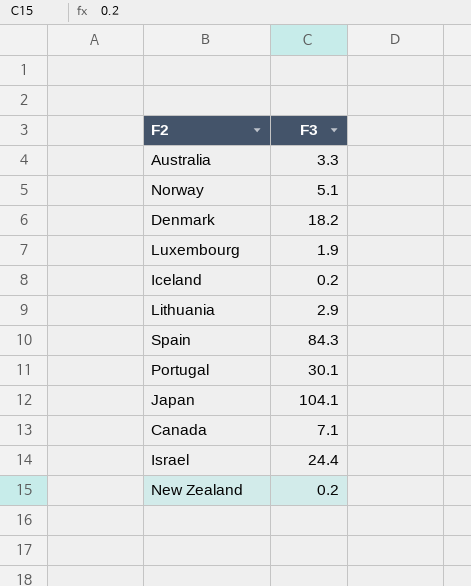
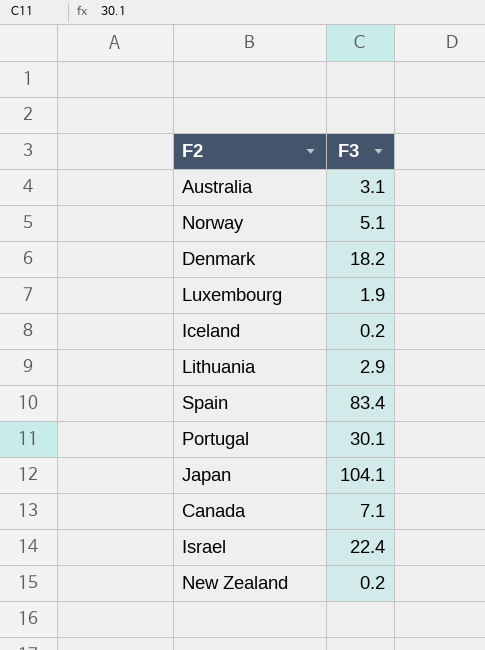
Australia | F3: 3.3 -> 3.1
Spain | F3: 84.3 -> 83.4
Israel | F3: 24.4 -> 22.4

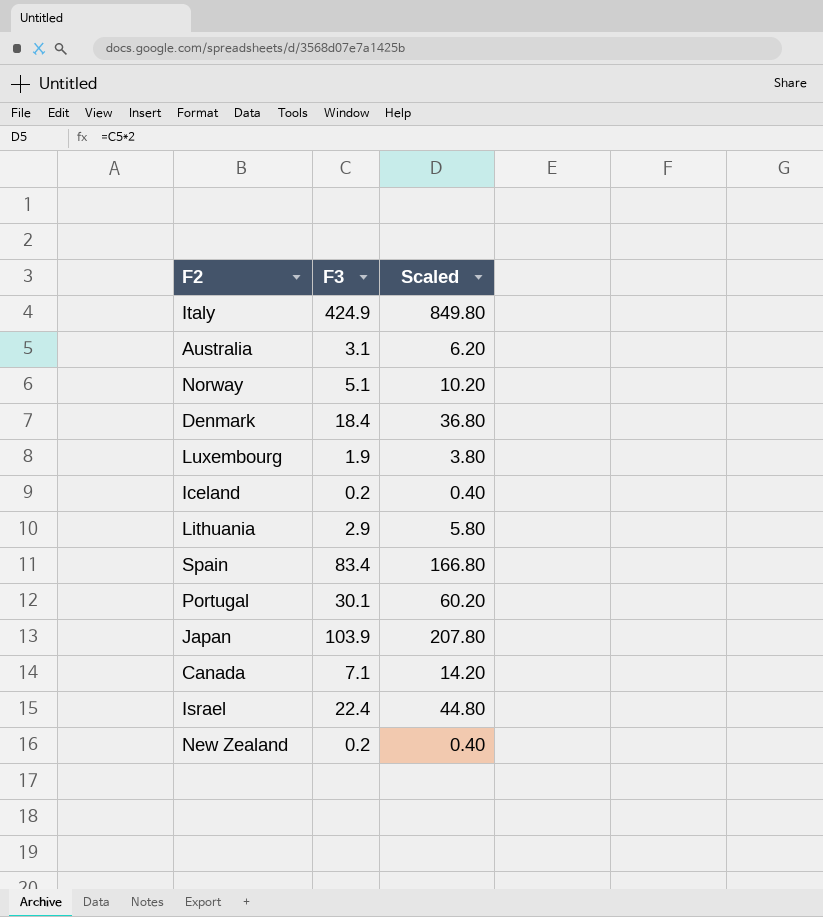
column Scaled | formula: none -> [F3] * 2
row Italy: none -> 424.9 | 849.80
Denmark | F3: 18.2 -> 18.4
Japan | F3: 104.1 -> 103.9

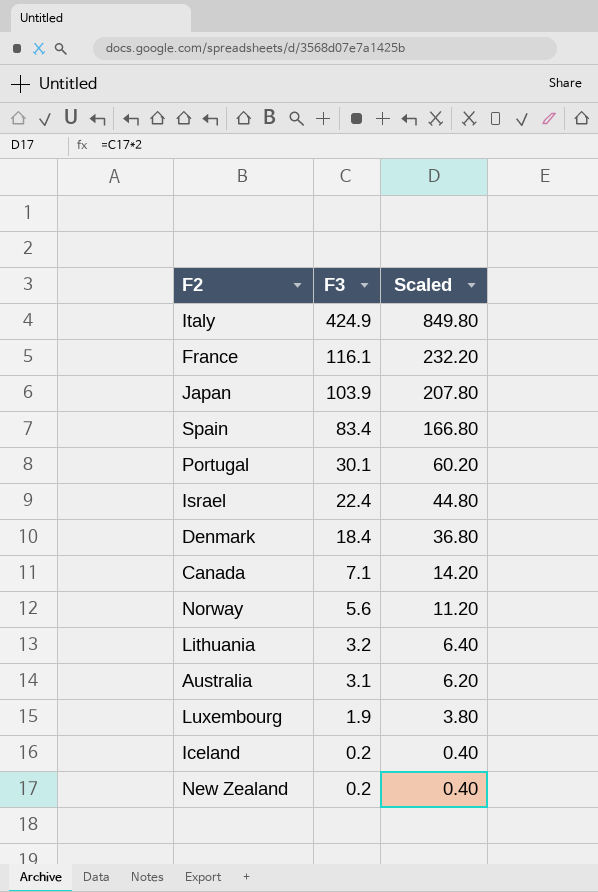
row order: none -> F3 descending
row France: none -> 116.1 | 232.20
Norway | F3: 5.1 -> 5.6
Norway | Scaled: 10.20 -> 11.20
Lithuania | F3: 2.9 -> 3.2
Lithuania | Scaled: 5.80 -> 6.40

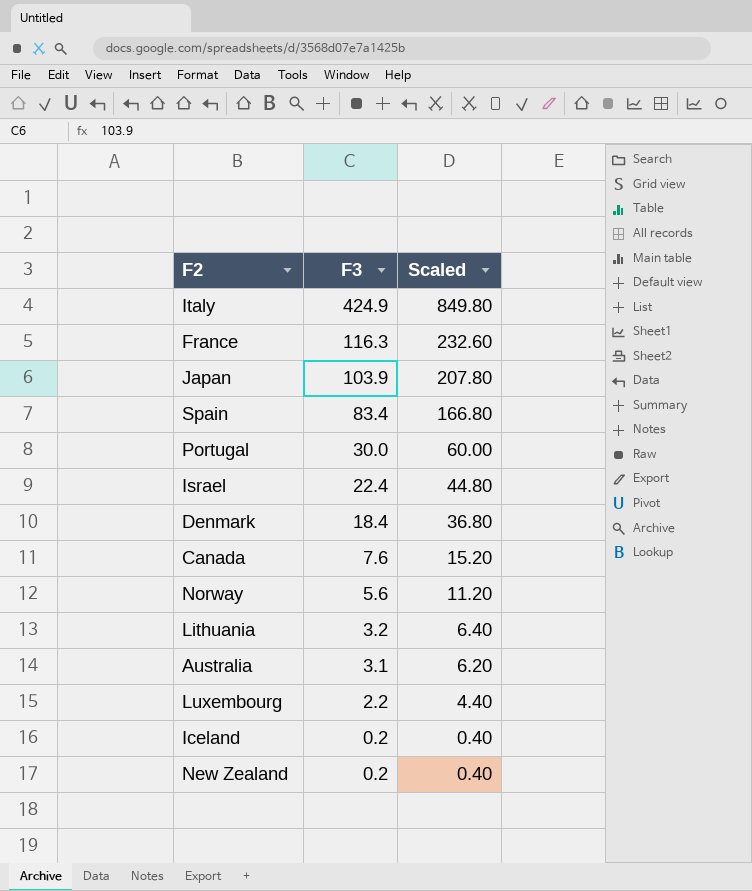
France | F3: 116.1 -> 116.3
France | Scaled: 232.20 -> 232.60
Portugal | F3: 30.1 -> 30.0
Portugal | Scaled: 60.20 -> 60.00
Canada | F3: 7.1 -> 7.6
Canada | Scaled: 14.20 -> 15.20
Luxembourg | F3: 1.9 -> 2.2
Luxembourg | Scaled: 3.80 -> 4.40

